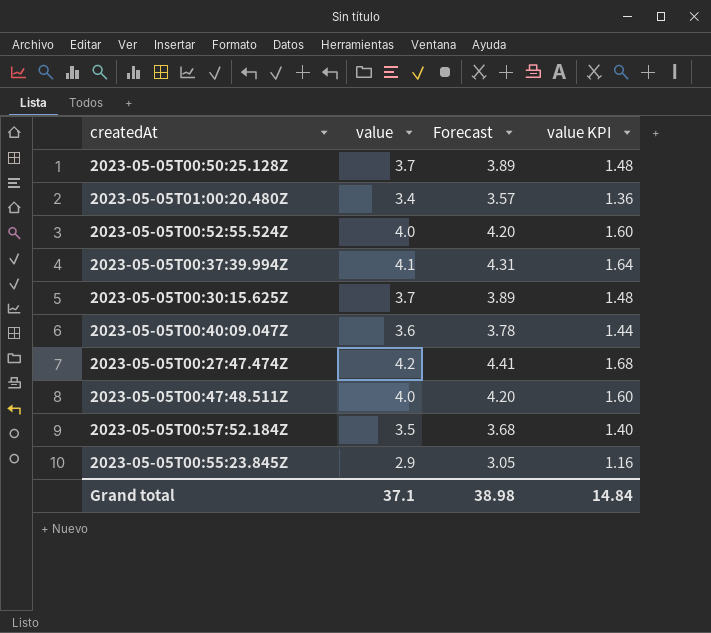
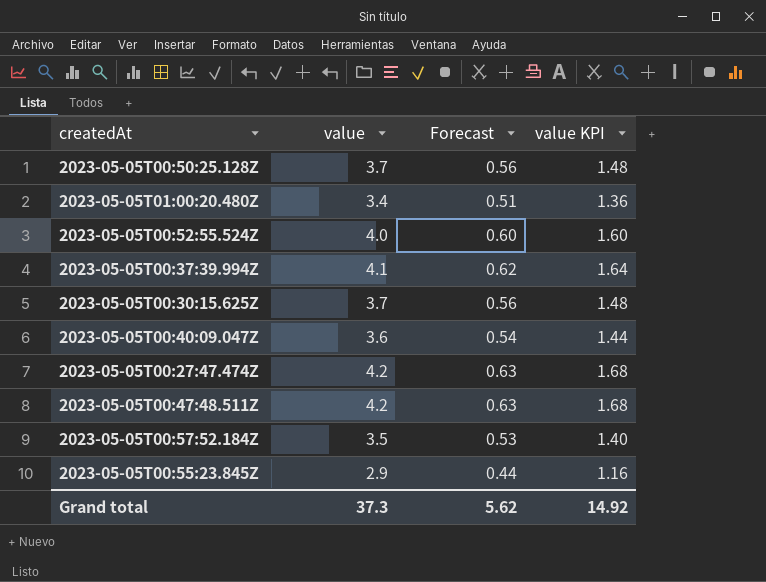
column Forecast | formula: [value] * 1.05 -> [value] * 0.15
2023-05-05T00:47:48.511Z | value: 4.0 -> 4.2
2023-05-05T00:47:48.511Z | value KPI: 1.60 -> 1.68
Grand total | value: 37.1 -> 37.3
Grand total | Forecast: 38.98 -> 5.62
Grand total | value KPI: 14.84 -> 14.92

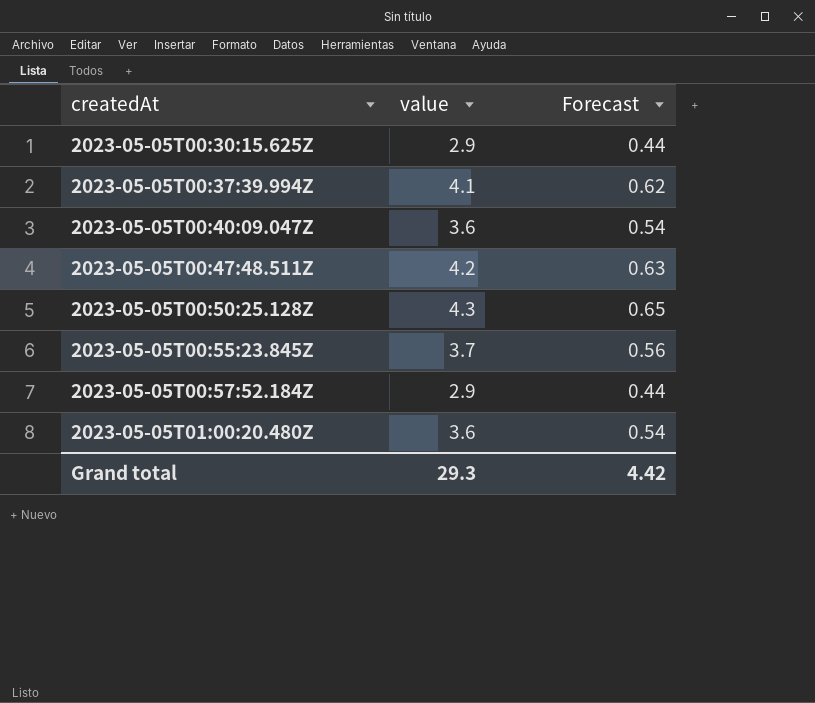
row order: none -> createdAt ascending
column value KPI | formula: [value] * 0.4 -> none
row 2023-05-05T00:52:55.524Z: 4.0 | 0.60 | 1.60 -> none
row 2023-05-05T00:27:47.474Z: 4.2 | 0.63 | 1.68 -> none
2023-05-05T00:30:15.625Z | value: 3.7 -> 2.9
2023-05-05T00:30:15.625Z | Forecast: 0.56 -> 0.44
2023-05-05T00:50:25.128Z | value: 3.7 -> 4.3
2023-05-05T00:50:25.128Z | Forecast: 0.56 -> 0.65
2023-05-05T00:55:23.845Z | value: 2.9 -> 3.7
2023-05-05T00:55:23.845Z | Forecast: 0.44 -> 0.56
2023-05-05T00:57:52.184Z | value: 3.5 -> 2.9
2023-05-05T00:57:52.184Z | Forecast: 0.53 -> 0.44
2023-05-05T01:00:20.480Z | value: 3.4 -> 3.6
2023-05-05T01:00:20.480Z | Forecast: 0.51 -> 0.54
Grand total | value: 37.3 -> 29.3
Grand total | Forecast: 5.62 -> 4.42

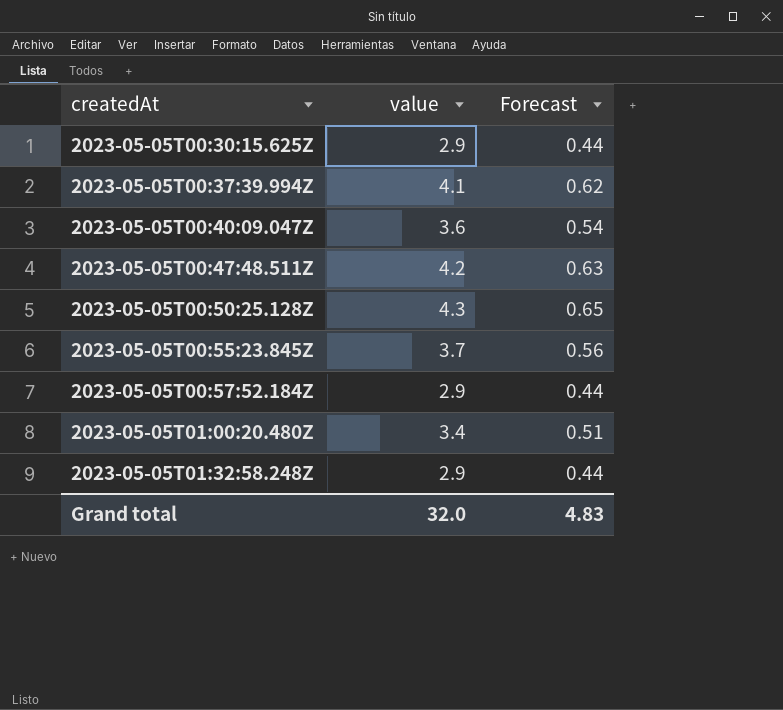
2023-05-05T01:00:20.480Z | value: 3.6 -> 3.4
2023-05-05T01:00:20.480Z | Forecast: 0.54 -> 0.51
row 2023-05-05T01:32:58.248Z: none -> 2.9 | 0.44
Grand total | value: 29.3 -> 32.0
Grand total | Forecast: 4.42 -> 4.83

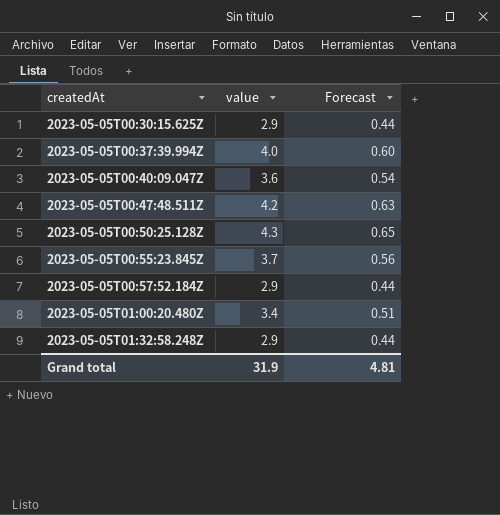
2023-05-05T00:37:39.994Z | value: 4.1 -> 4.0
2023-05-05T00:37:39.994Z | Forecast: 0.62 -> 0.60
Grand total | value: 32.0 -> 31.9
Grand total | Forecast: 4.83 -> 4.81

